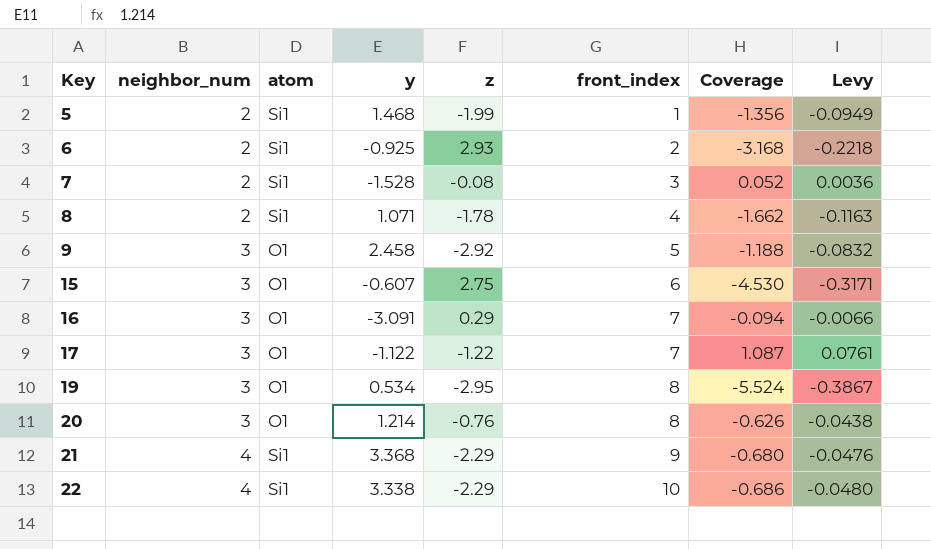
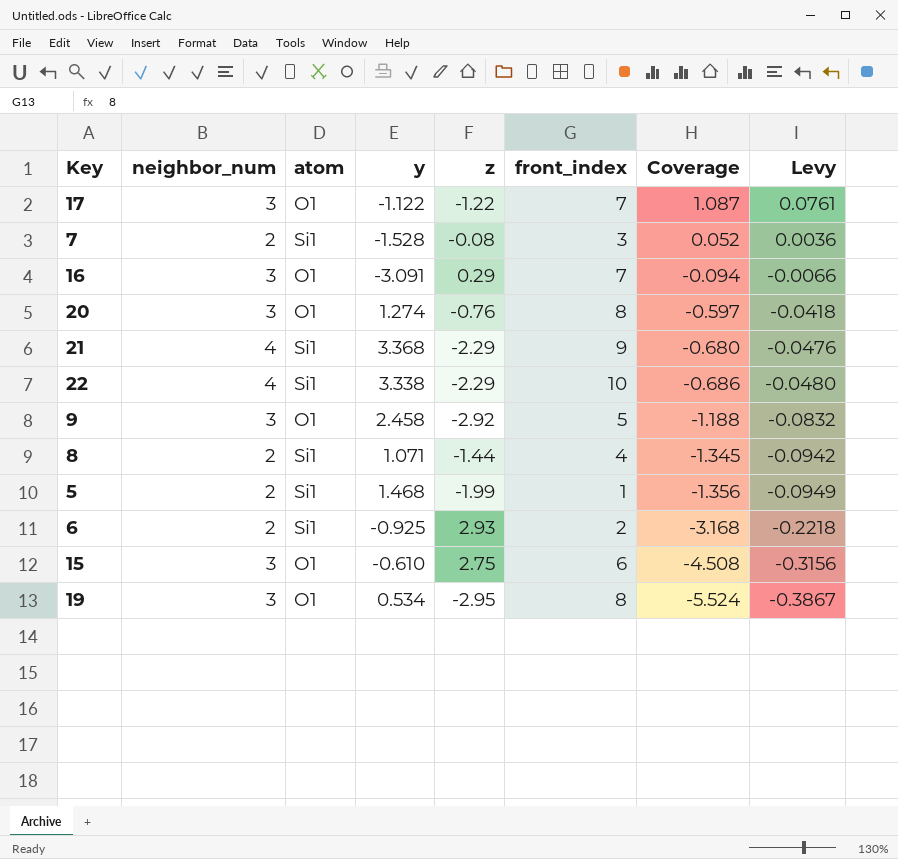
row order: Key ascending -> Coverage descending
20 | y: 1.214 -> 1.274
20 | Coverage: -0.626 -> -0.597
20 | Levy: -0.0438 -> -0.0418
8 | z: -1.78 -> -1.44
8 | Coverage: -1.662 -> -1.345
8 | Levy: -0.1163 -> -0.0942
15 | y: -0.607 -> -0.610
15 | Coverage: -4.530 -> -4.508
15 | Levy: -0.3171 -> -0.3156

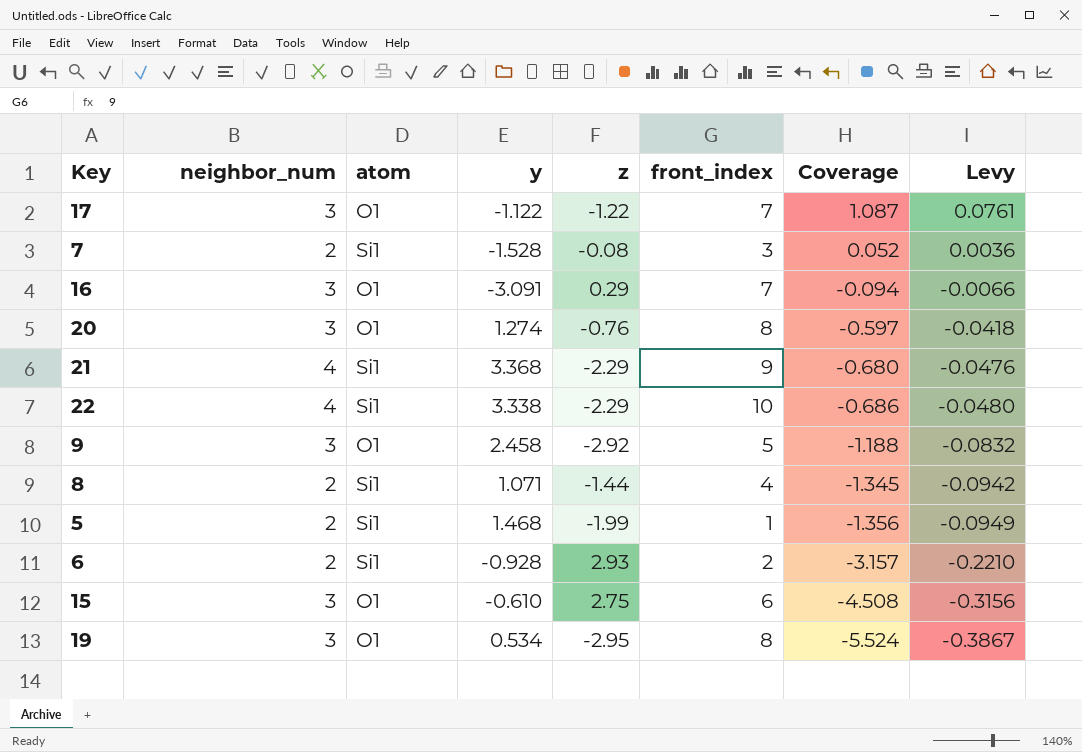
6 | y: -0.925 -> -0.928
6 | Coverage: -3.168 -> -3.157
6 | Levy: -0.2218 -> -0.2210

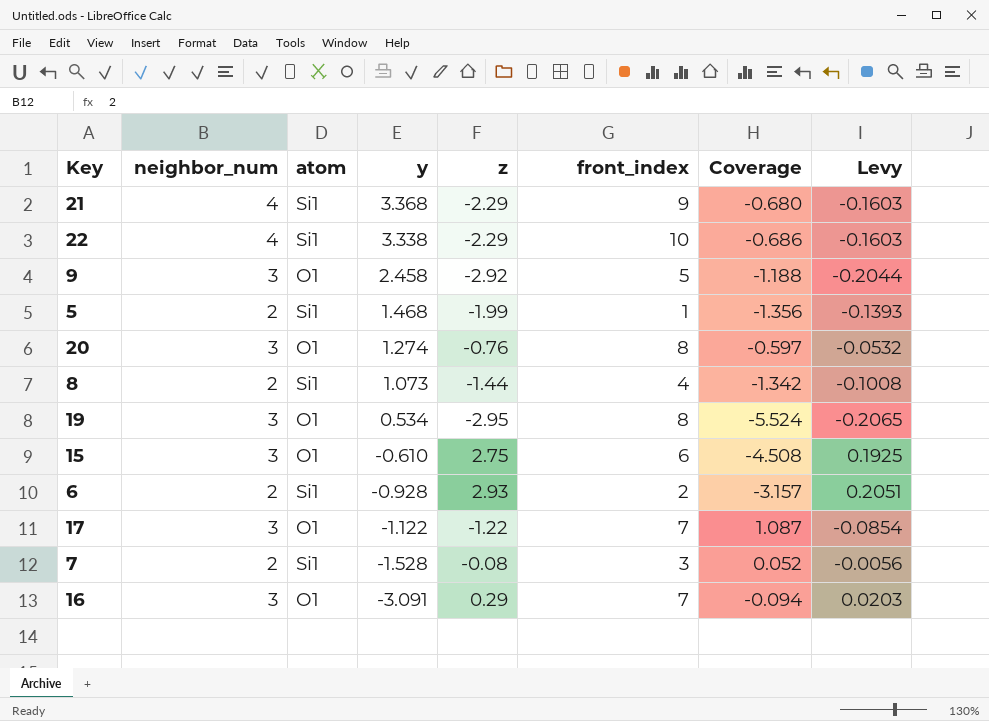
row order: Coverage descending -> y descending
column Levy | formula: [Coverage] * 0.07 -> [z] * 0.07
8 | y: 1.071 -> 1.073
8 | Coverage: -1.345 -> -1.342

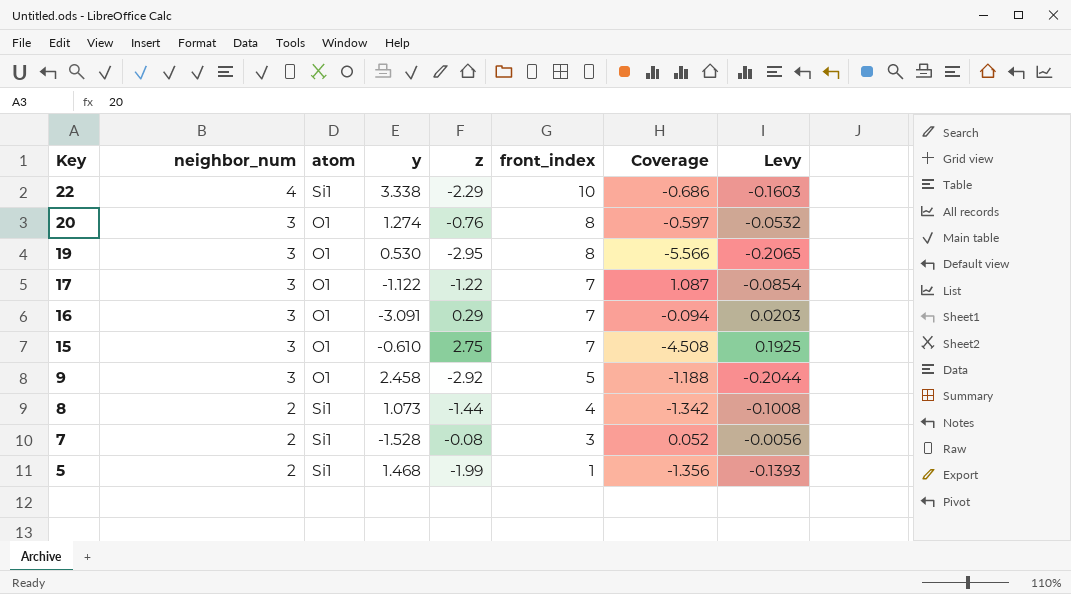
row order: y descending -> Key descending
row 21: 4 | Si1 | 3.368 | -2.29 | 9 | -0.680 | -0.1603 -> none
row 6: 2 | Si1 | -0.928 | 2.93 | 2 | -3.157 | 0.2051 -> none
19 | y: 0.534 -> 0.530
19 | Coverage: -5.524 -> -5.566
15 | front_index: 6 -> 7

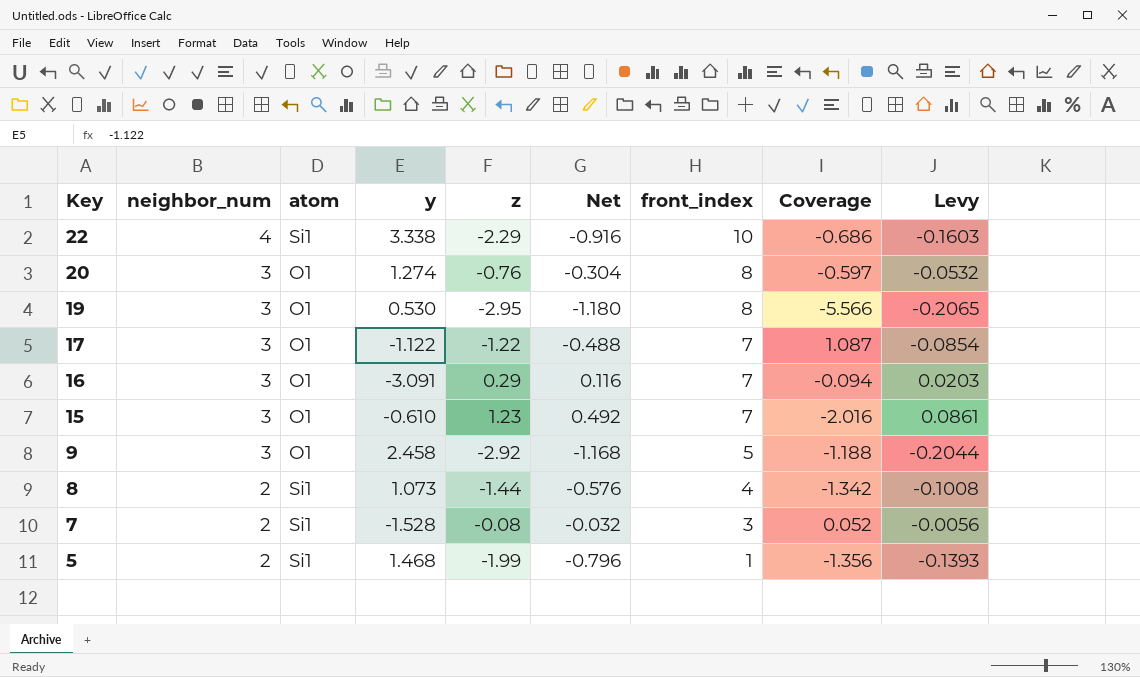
column Net | formula: none -> [z] * 0.4
15 | z: 2.75 -> 1.23
15 | Coverage: -4.508 -> -2.016
15 | Levy: 0.1925 -> 0.0861

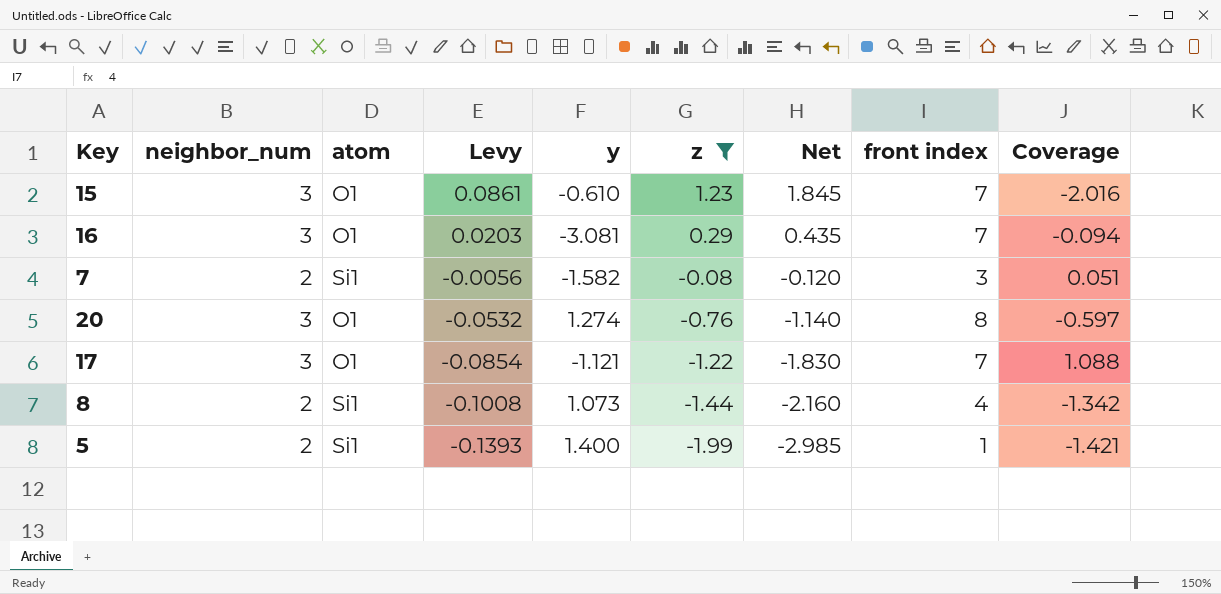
filter: none -> z >= -1.99
row order: Key descending -> Levy descending
column Levy | position: 9 -> 4
column Net | formula: [z] * 0.4 -> [z] * 1.5
column name: front_index -> front index
16 | y: -3.091 -> -3.081
7 | y: -1.528 -> -1.582
7 | Coverage: 0.052 -> 0.051
17 | y: -1.122 -> -1.121
17 | Coverage: 1.087 -> 1.088
5 | y: 1.468 -> 1.400
5 | Coverage: -1.356 -> -1.421

